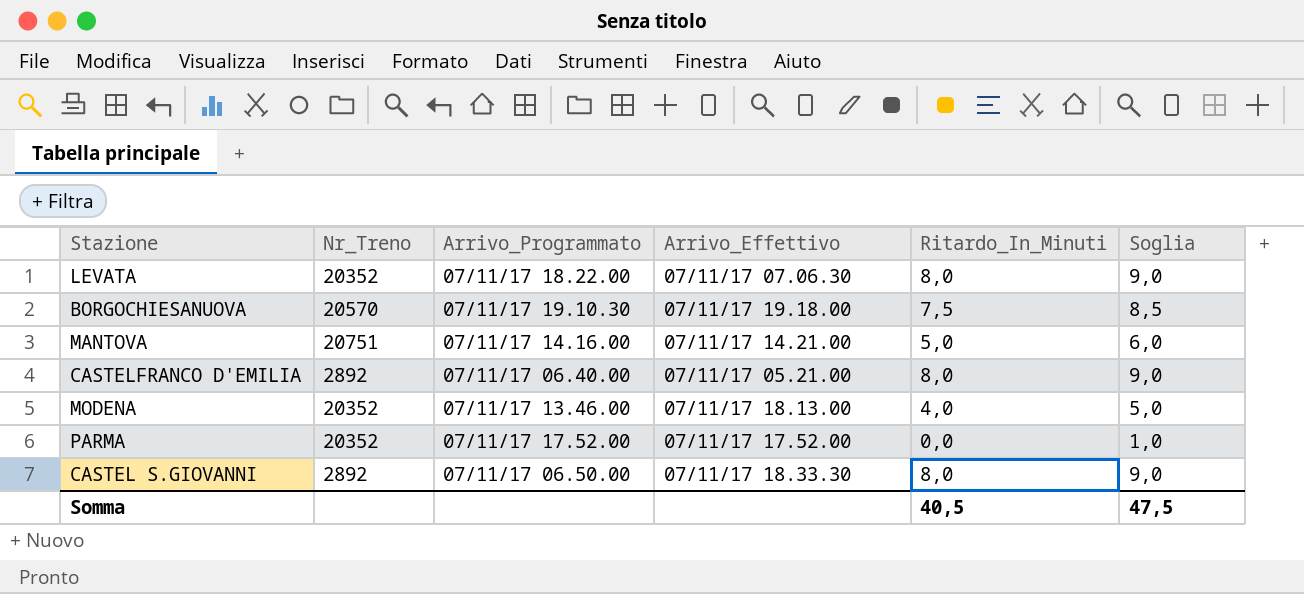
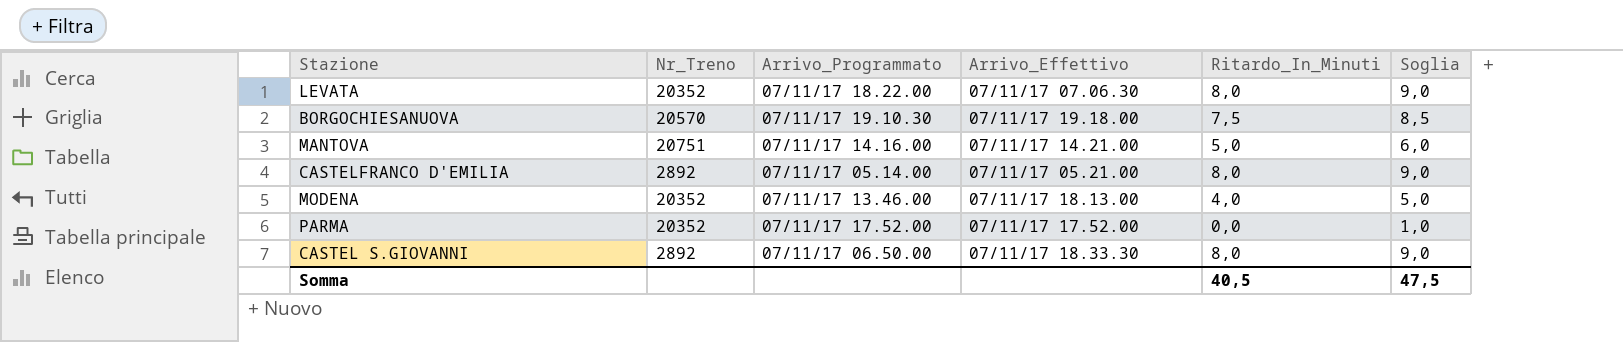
CASTELFRANCO D'EMILIA | Arrivo_Programmato: 07/11/17 06.40.00 -> 07/11/17 05.14.00

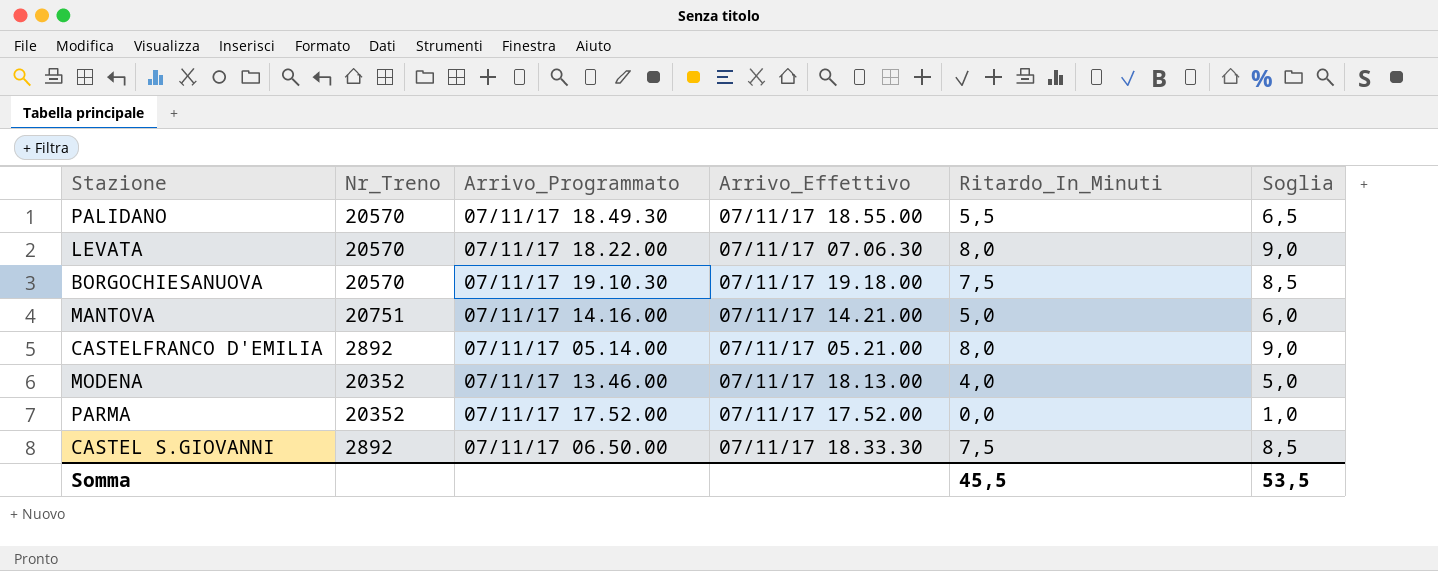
row PALIDANO: none -> 20570 | 07/11/17 18.49.30 | 07/11/17 18.55.00 | 5,5 | 6,5
LEVATA | Nr_Treno: 20352 -> 20570
CASTEL S.GIOVANNI | Ritardo_In_Minuti: 8,0 -> 7,5
CASTEL S.GIOVANNI | Soglia: 9,0 -> 8,5
Somma | Ritardo_In_Minuti: 40,5 -> 45,5
Somma | Soglia: 47,5 -> 53,5

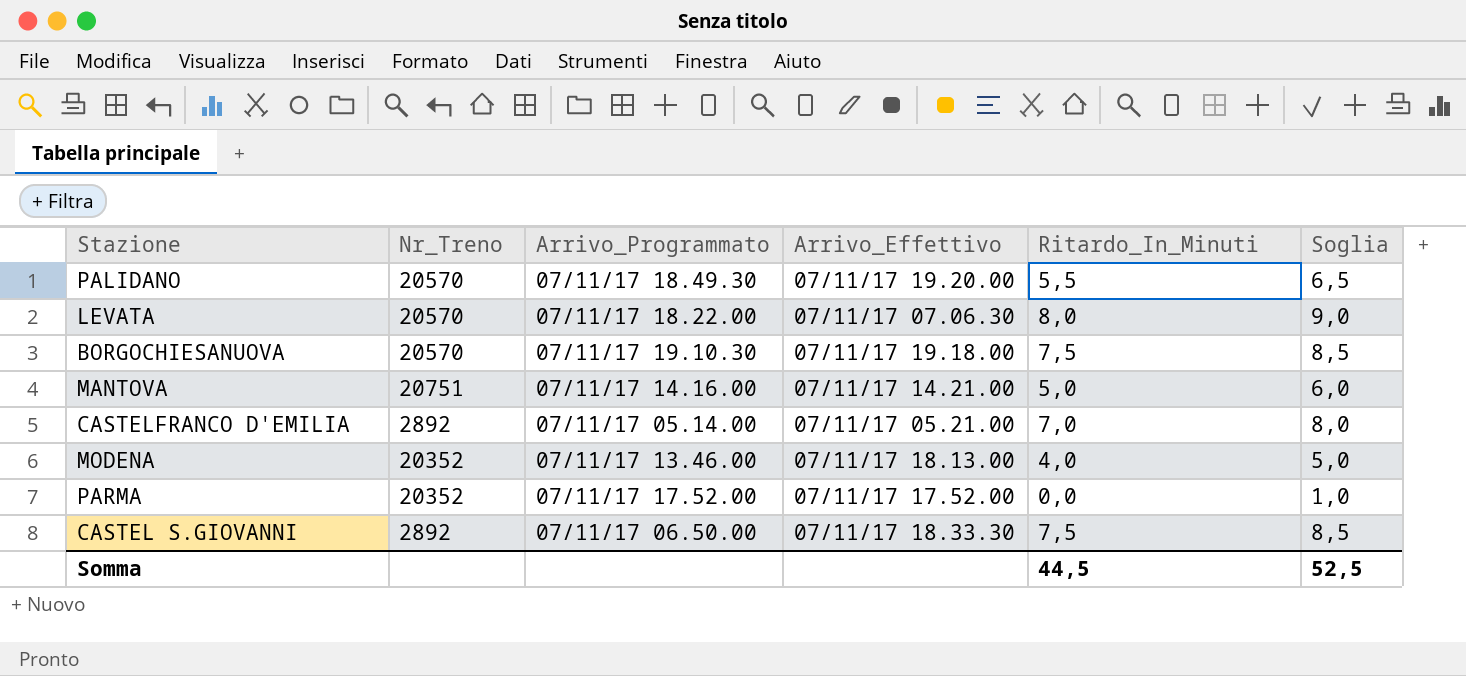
PALIDANO | Arrivo_Effettivo: 07/11/17 18.55.00 -> 07/11/17 19.20.00
CASTELFRANCO D'EMILIA | Ritardo_In_Minuti: 8,0 -> 7,0
CASTELFRANCO D'EMILIA | Soglia: 9,0 -> 8,0
Somma | Ritardo_In_Minuti: 45,5 -> 44,5
Somma | Soglia: 53,5 -> 52,5

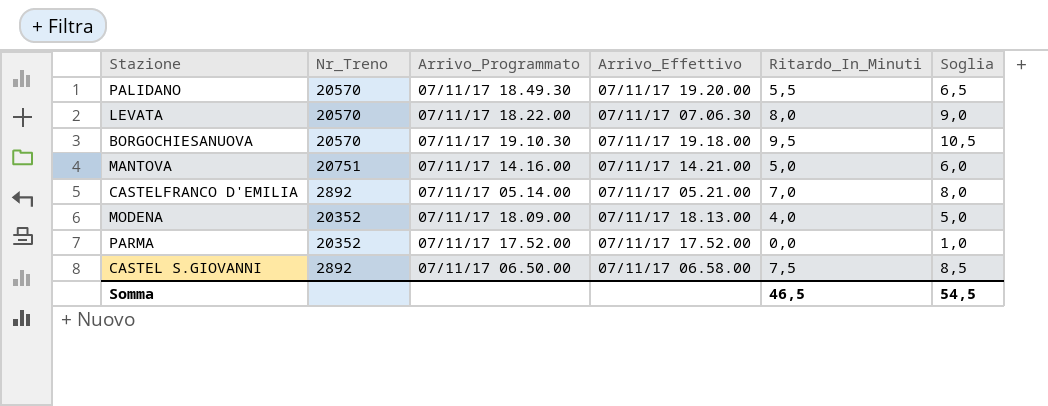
BORGOCHIESANUOVA | Ritardo_In_Minuti: 7,5 -> 9,5
BORGOCHIESANUOVA | Soglia: 8,5 -> 10,5
MODENA | Arrivo_Programmato: 07/11/17 13.46.00 -> 07/11/17 18.09.00
CASTEL S.GIOVANNI | Arrivo_Effettivo: 07/11/17 18.33.30 -> 07/11/17 06.58.00
Somma | Ritardo_In_Minuti: 44,5 -> 46,5
Somma | Soglia: 52,5 -> 54,5

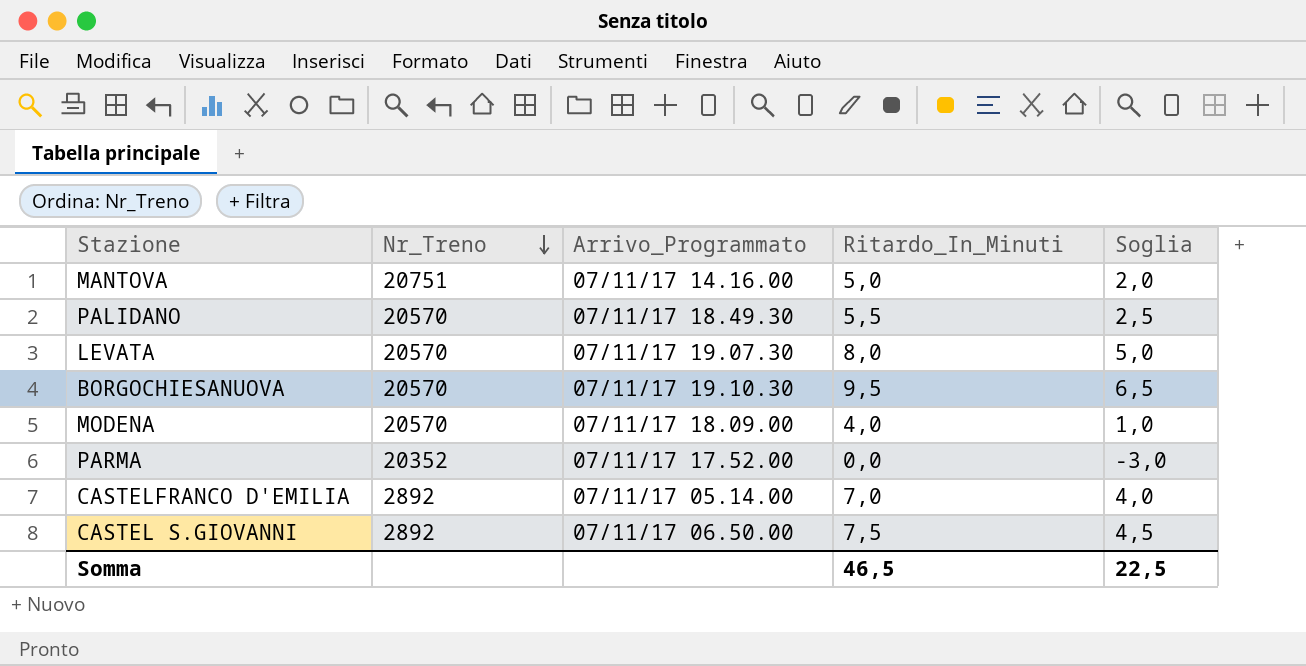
row order: none -> Nr_Treno descending
column Arrivo_Effettivo | position: 4 -> none
column Soglia | formula: [Ritardo_In_Minuti] + 1 -> [Ritardo_In_Minuti] - 3
LEVATA | Arrivo_Programmato: 07/11/17 18.22.00 -> 07/11/17 19.07.30
MODENA | Nr_Treno: 20352 -> 20570
Somma | Soglia: 54,5 -> 22,5

